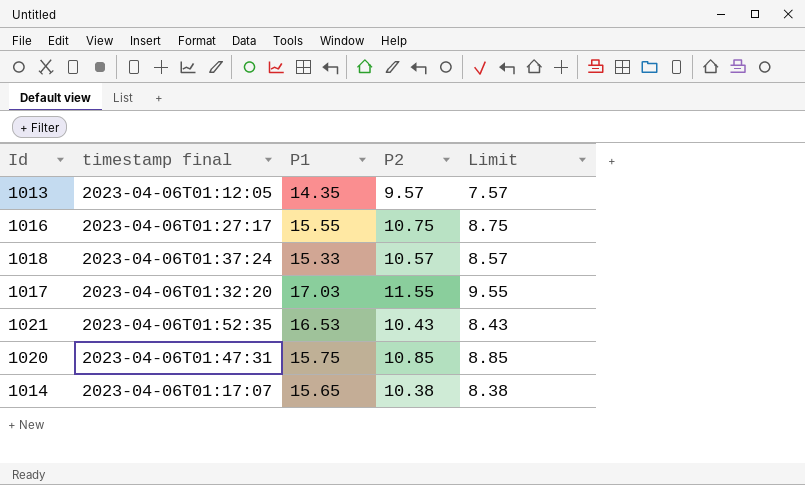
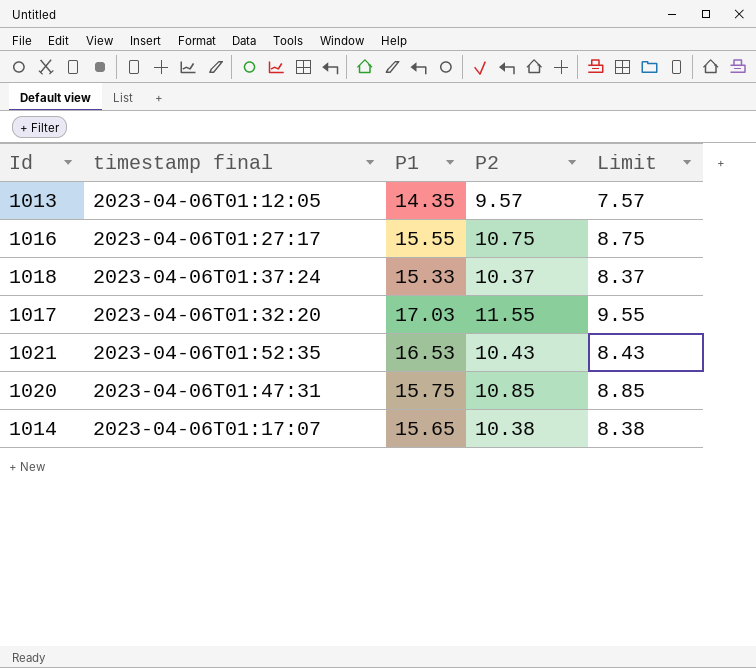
1018 | P2: 10.57 -> 10.37
1018 | Limit: 8.57 -> 8.37

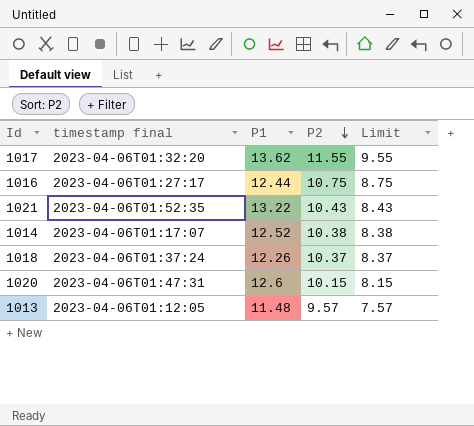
row order: none -> P2 descending
1017 | P1: 17.03 -> 13.62
1016 | P1: 15.55 -> 12.44
1021 | P1: 16.53 -> 13.22
1014 | P1: 15.65 -> 12.52
1018 | P1: 15.33 -> 12.26
1020 | P1: 15.75 -> 12.6
1020 | P2: 10.85 -> 10.15
1020 | Limit: 8.85 -> 8.15
1013 | P1: 14.35 -> 11.48

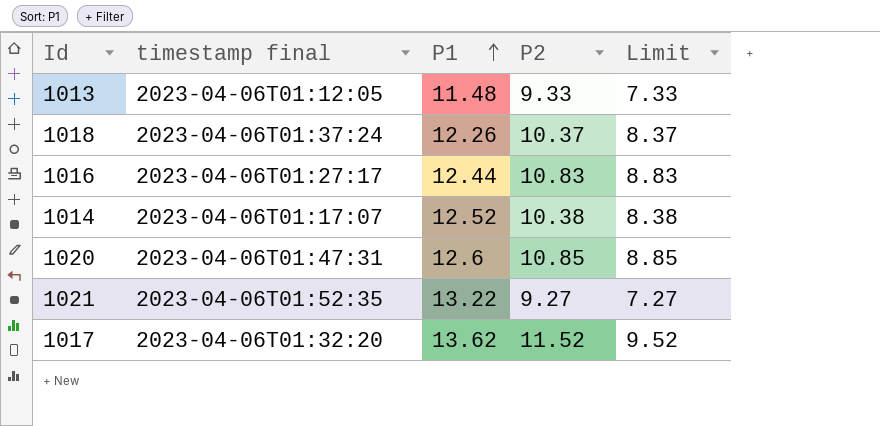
row order: P2 descending -> P1 ascending
1013 | P2: 9.57 -> 9.33
1013 | Limit: 7.57 -> 7.33
1016 | P2: 10.75 -> 10.83
1016 | Limit: 8.75 -> 8.83
1020 | P2: 10.15 -> 10.85
1020 | Limit: 8.15 -> 8.85
1021 | P2: 10.43 -> 9.27
1021 | Limit: 8.43 -> 7.27
1017 | P2: 11.55 -> 11.52
1017 | Limit: 9.55 -> 9.52

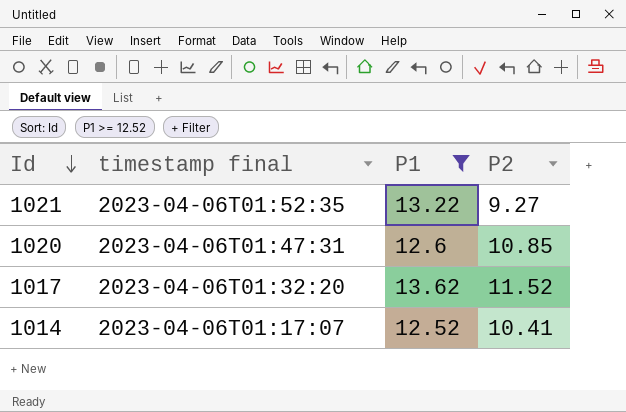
filter: none -> P1 >= 12.52
row order: P1 ascending -> Id descending
column Limit | formula: [P2] - 2 -> none
1014 | P2: 10.38 -> 10.41

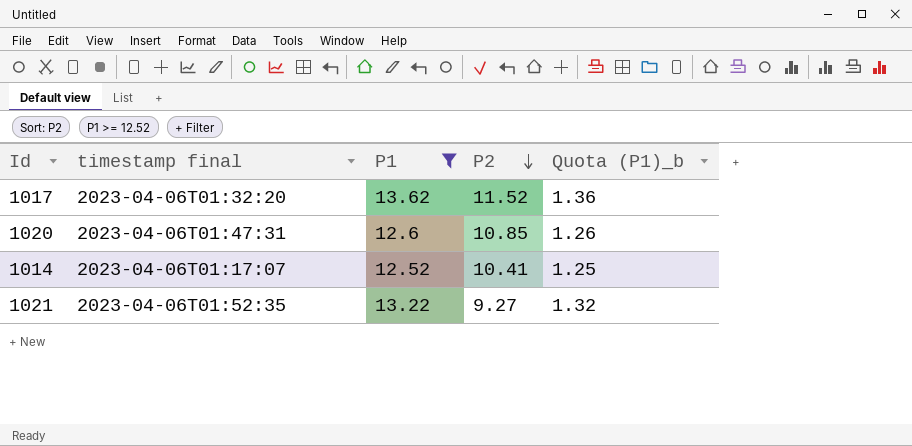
row order: Id descending -> P2 descending
column Quota (P1)_b | formula: none -> [P1] * 0.1

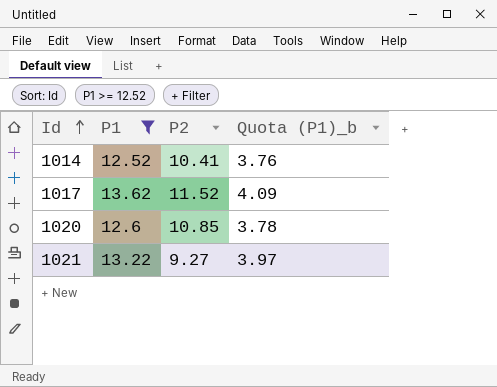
row order: P2 descending -> Id ascending
column timestamp final | position: 2 -> none
column Quota (P1)_b | formula: [P1] * 0.1 -> [P1] * 0.3

